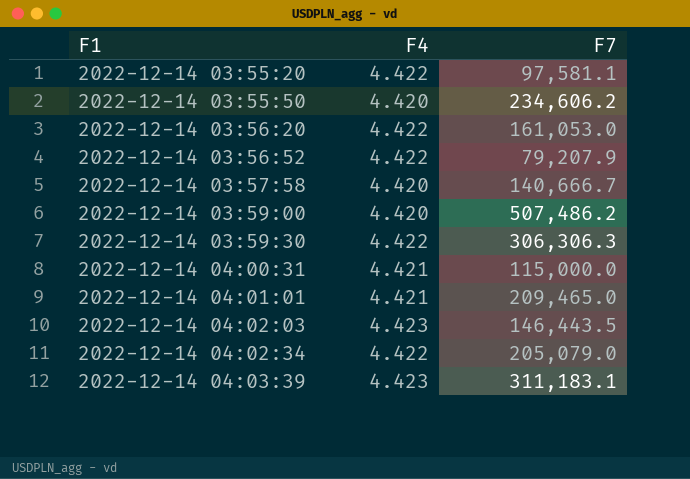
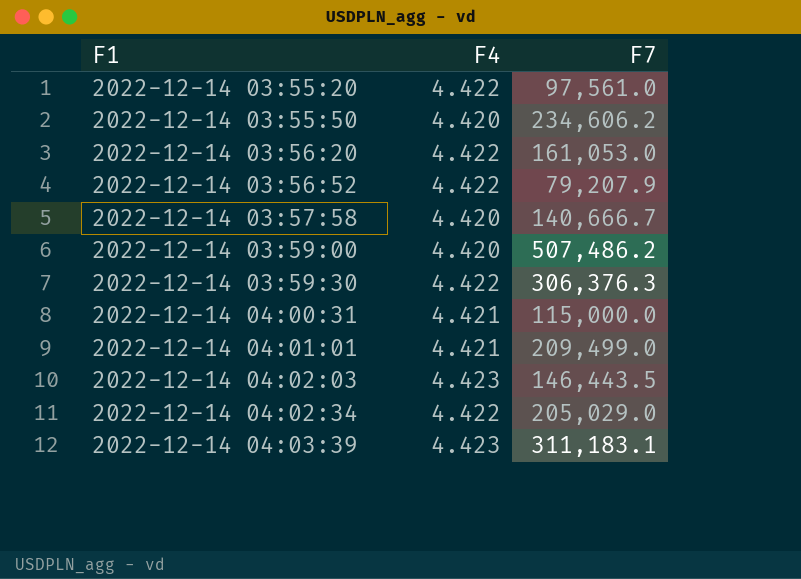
2022-12-14 03:55:20 | F7: 97,581.1 -> 97,561.0
2022-12-14 03:59:30 | F7: 306,306.3 -> 306,376.3
2022-12-14 04:01:01 | F7: 209,465.0 -> 209,499.0
2022-12-14 04:02:34 | F7: 205,079.0 -> 205,029.0

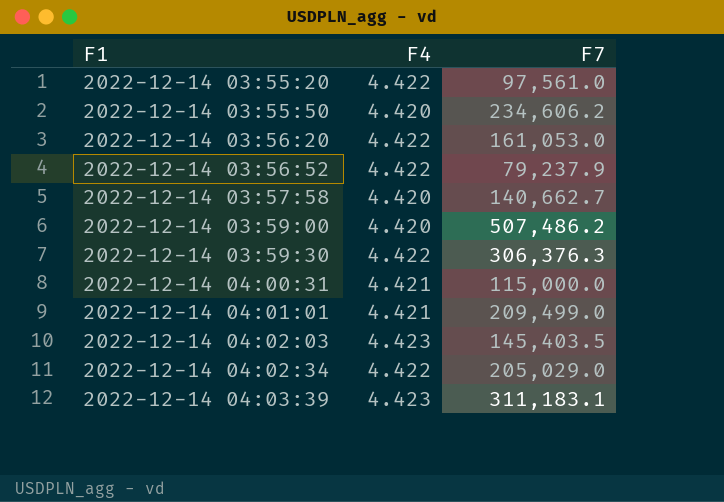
2022-12-14 03:56:52 | F7: 79,207.9 -> 79,237.9
2022-12-14 03:57:58 | F7: 140,666.7 -> 140,662.7
2022-12-14 04:02:03 | F7: 146,443.5 -> 145,403.5

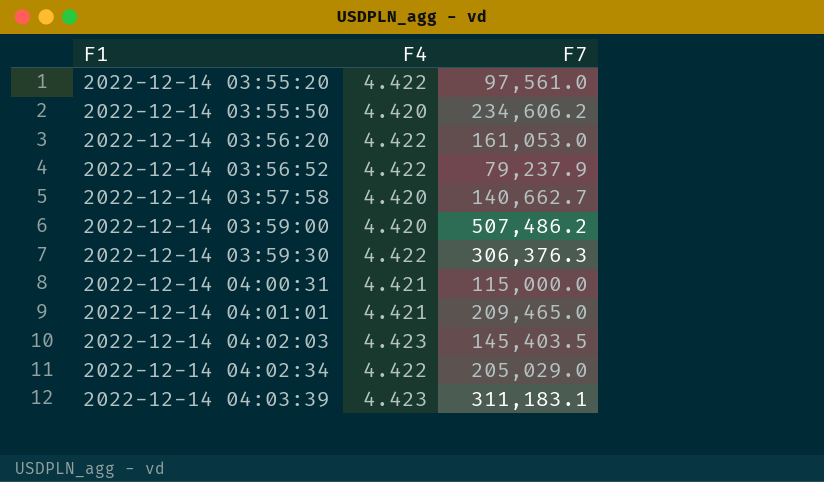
2022-12-14 04:01:01 | F7: 209,499.0 -> 209,465.0

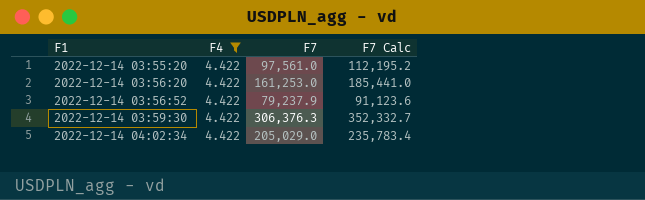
filter: none -> F4 = 4.422
column F7 Calc | formula: none -> [F7] * 1.15
2022-12-14 03:56:20 | F7: 161,053.0 -> 161,253.0

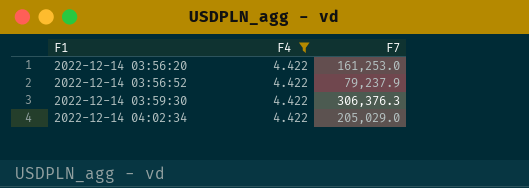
column F7 Calc | formula: [F7] * 1.15 -> none
row 2022-12-14 03:55:20: 4.422 | 97,561.0 | 112,195.2 -> none

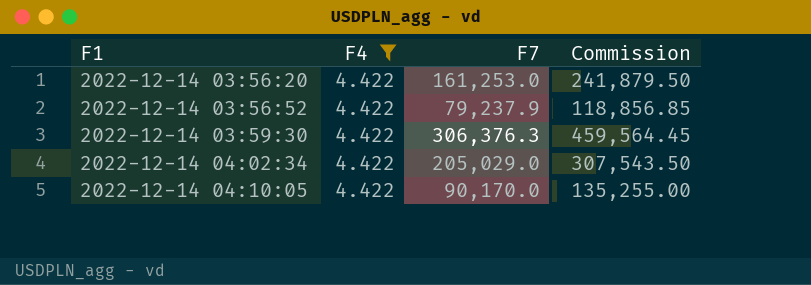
column Commission | formula: none -> [F7] * 1.5
row 2022-12-14 04:10:05: none -> 4.422 | 90,170.0 | 135,255.00

